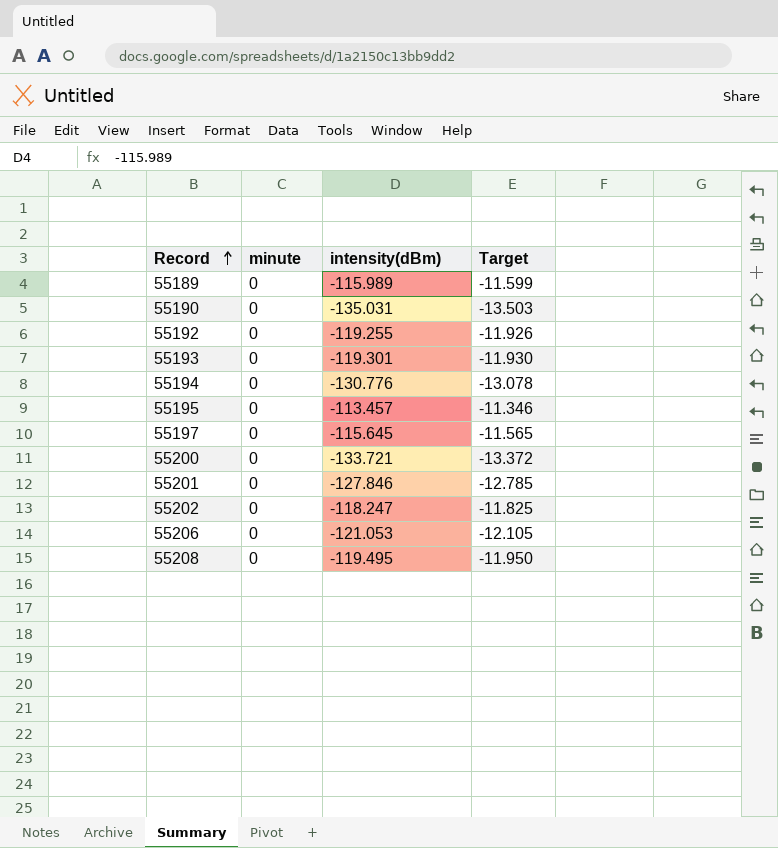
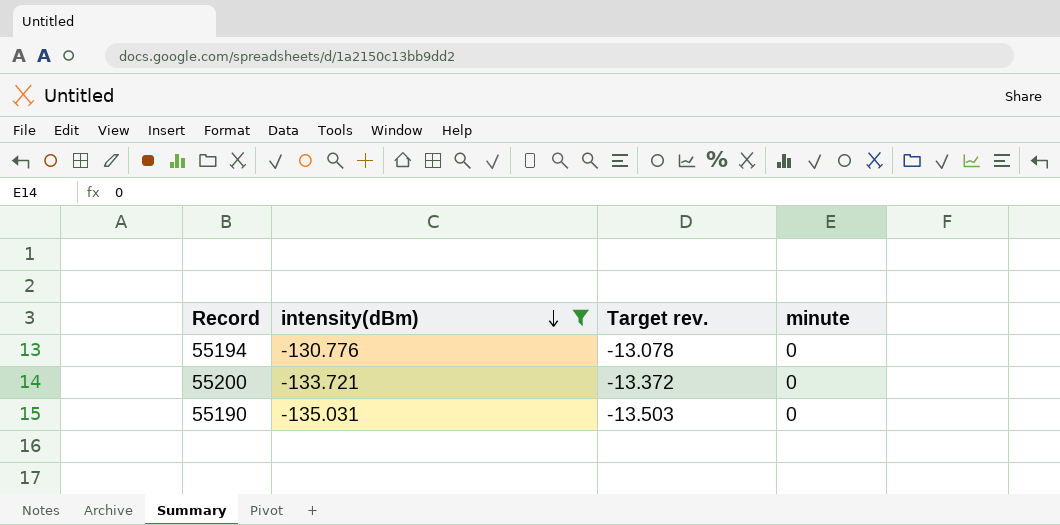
filter: none -> intensity(dBm) <= -130.776
row order: Record ascending -> intensity(dBm) descending
column name: Target -> Target rev.
column minute | position: 2 -> 4

